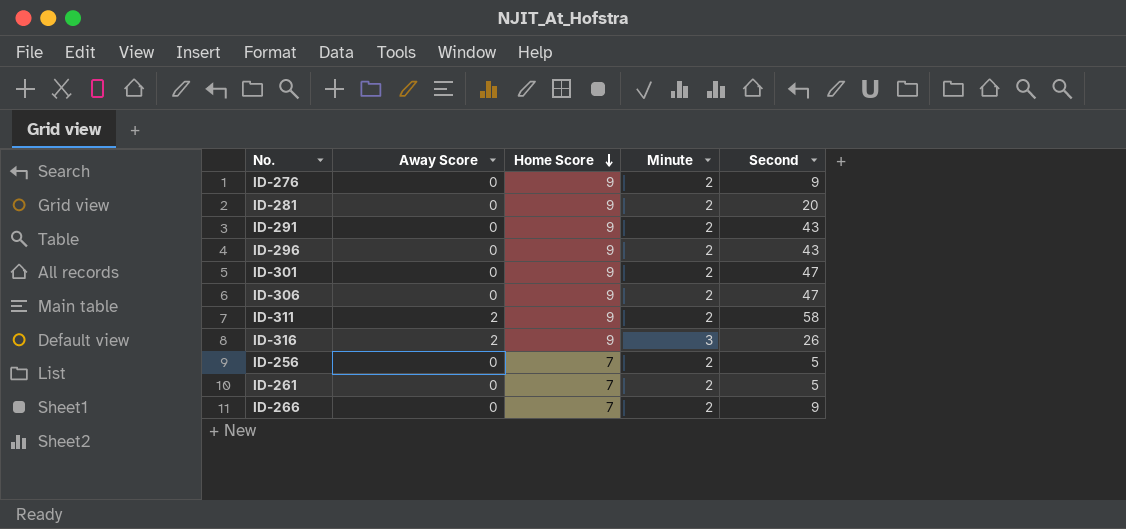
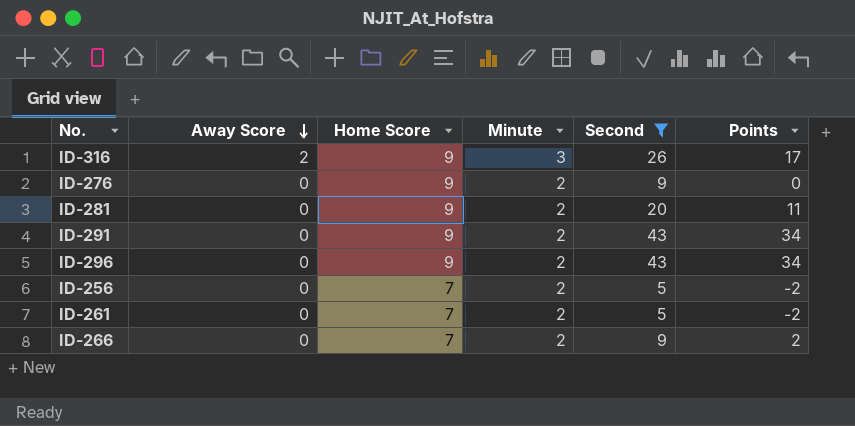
filter: none -> Second <= 43
row order: Home Score descending -> Away Score descending
column Points | formula: none -> [Second] - [Home Score]

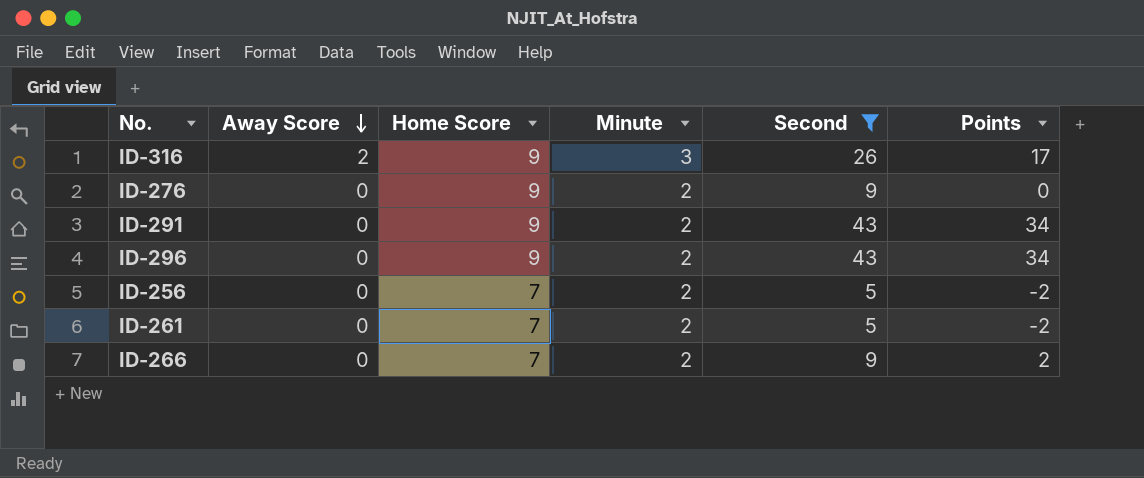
row ID-281: 0 | 9 | 2 | 20 | 11 -> none

